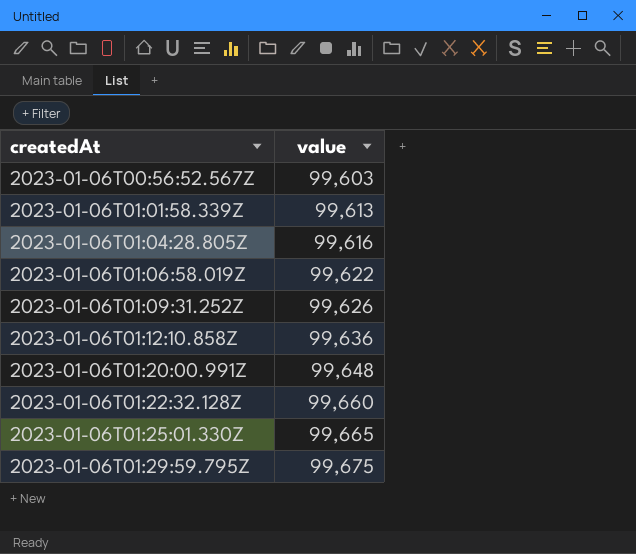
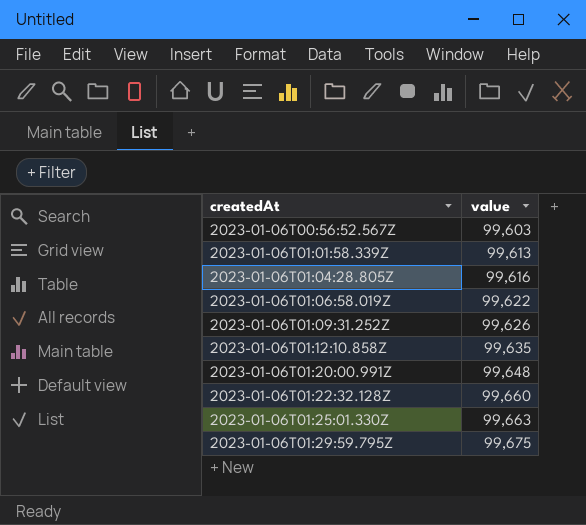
2023-01-06T01:12:10.858Z | value: 99,636 -> 99,635
2023-01-06T01:25:01.330Z | value: 99,665 -> 99,663

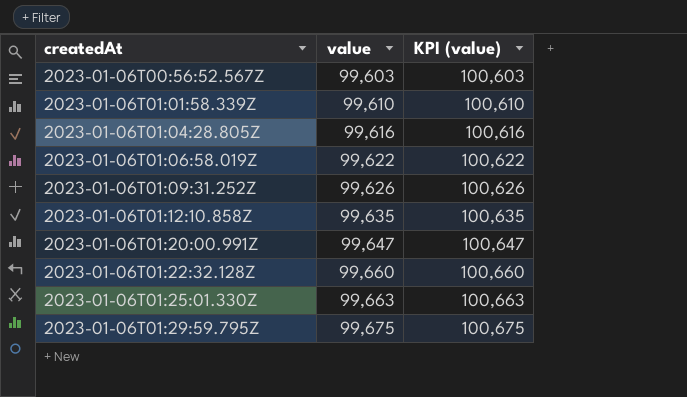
column KPI (value) | formula: none -> [value] + 1000
2023-01-06T01:01:58.339Z | value: 99,613 -> 99,610
2023-01-06T01:20:00.991Z | value: 99,648 -> 99,647

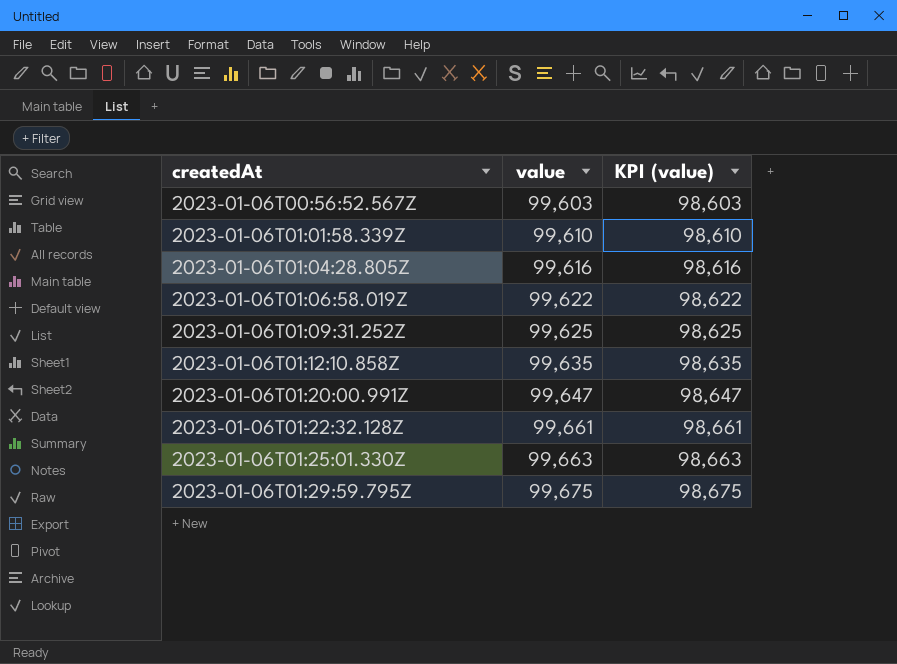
column KPI (value) | formula: [value] + 1000 -> [value] - 1000
2023-01-06T01:09:31.252Z | value: 99,626 -> 99,625
2023-01-06T01:22:32.128Z | value: 99,660 -> 99,661

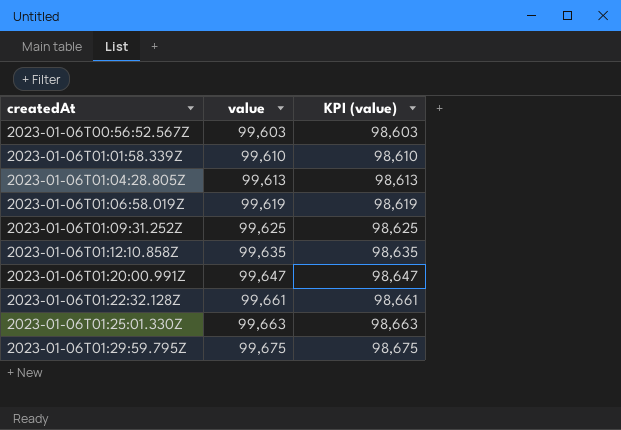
2023-01-06T01:04:28.805Z | value: 99,616 -> 99,613
2023-01-06T01:04:28.805Z | KPI (value): 98,616 -> 98,613
2023-01-06T01:06:58.019Z | value: 99,622 -> 99,619
2023-01-06T01:06:58.019Z | KPI (value): 98,622 -> 98,619

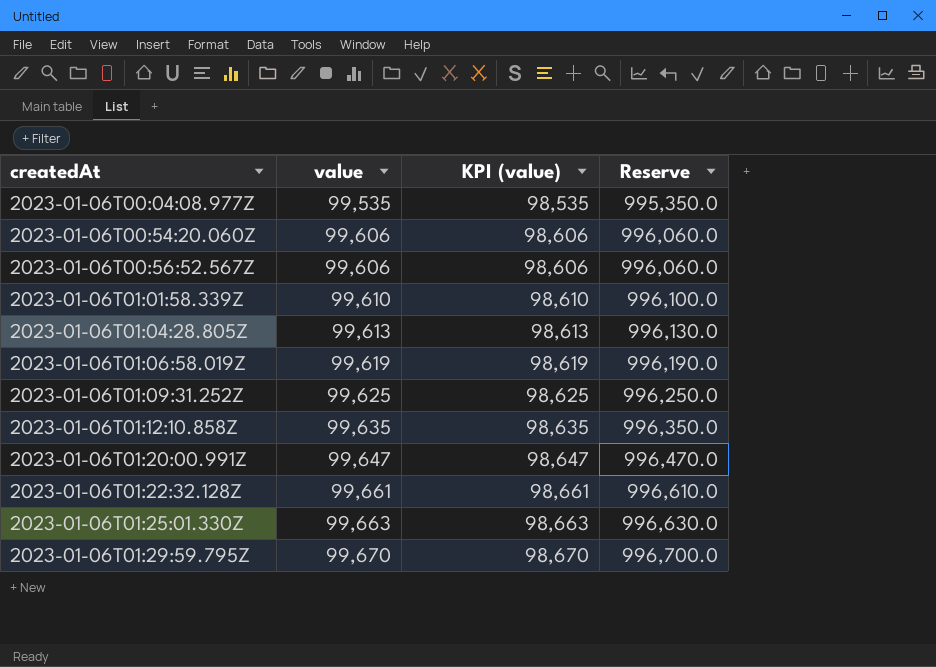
column Reserve | formula: none -> [value] * 10
row 2023-01-06T00:04:08.977Z: none -> 99,535 | 98,535 | 995,350.0
row 2023-01-06T00:54:20.060Z: none -> 99,606 | 98,606 | 996,060.0
2023-01-06T00:56:52.567Z | value: 99,603 -> 99,606
2023-01-06T00:56:52.567Z | KPI (value): 98,603 -> 98,606
2023-01-06T01:29:59.795Z | value: 99,675 -> 99,670
2023-01-06T01:29:59.795Z | KPI (value): 98,675 -> 98,670

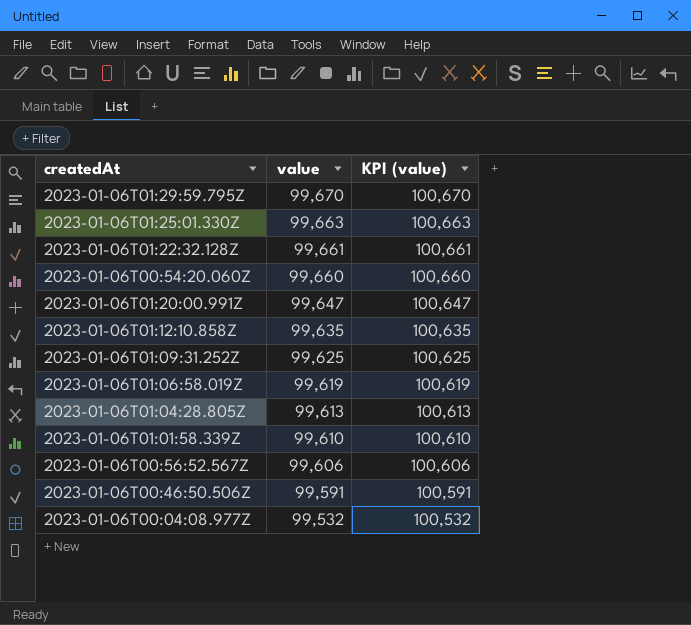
row order: createdAt ascending -> value descending
column Reserve | formula: [value] * 10 -> none
column KPI (value) | formula: [value] - 1000 -> [value] + 1000
2023-01-06T00:54:20.060Z | value: 99,606 -> 99,660
row 2023-01-06T00:46:50.506Z: none -> 99,591 | 100,591
2023-01-06T00:04:08.977Z | value: 99,535 -> 99,532

